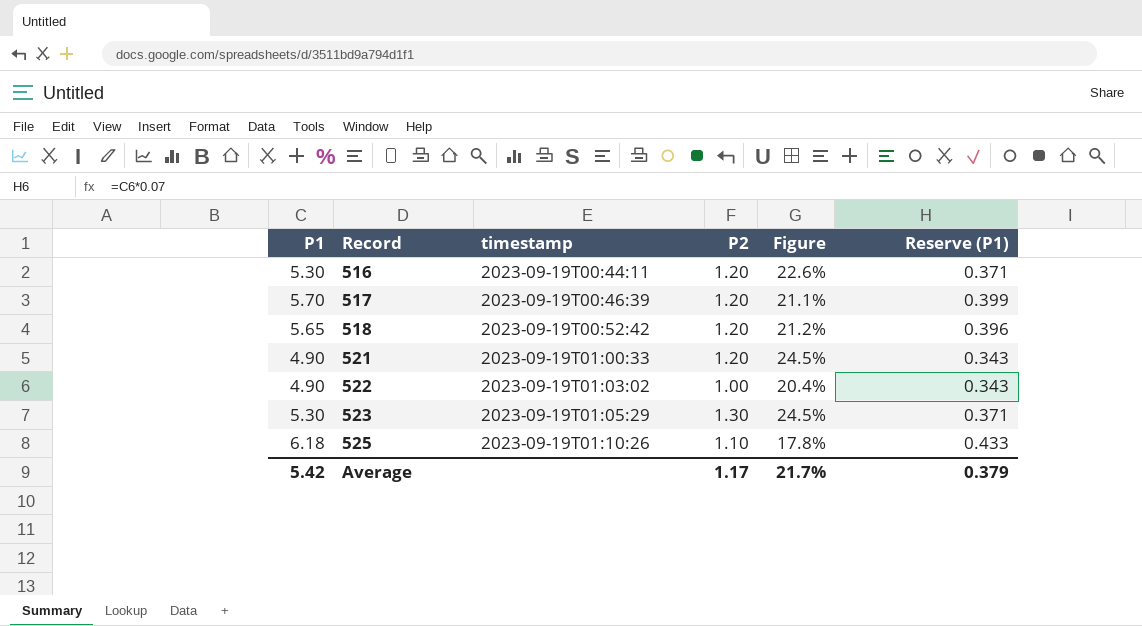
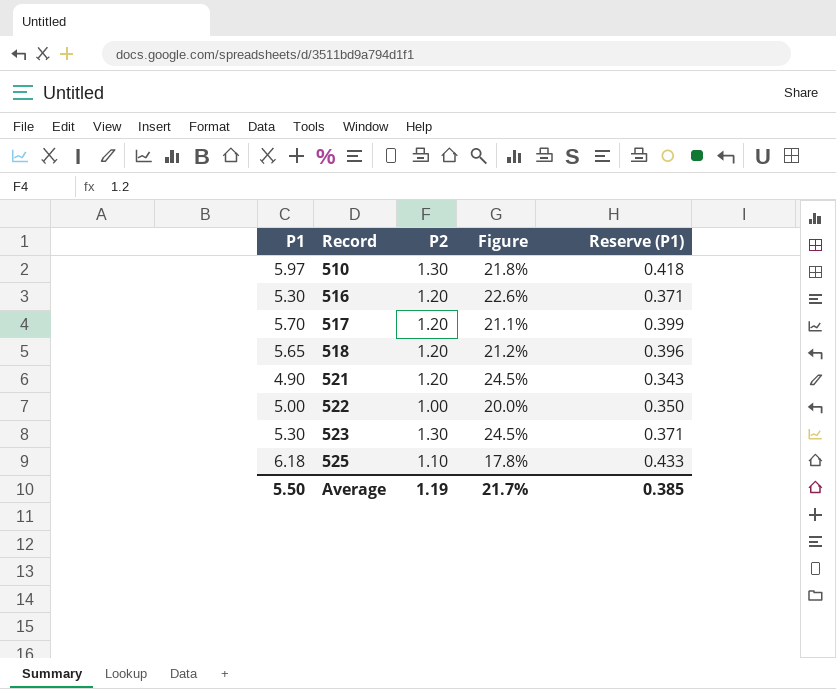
column timestamp | position: 3 -> none
row 510: none -> 5.97 | 1.30 | 21.8% | 0.418
522 | P1: 4.90 -> 5.00
522 | Figure: 20.4% -> 20.0%
522 | Reserve (P1): 0.343 -> 0.350
Average | P1: 5.42 -> 5.50
Average | P2: 1.17 -> 1.19
Average | Reserve (P1): 0.379 -> 0.385

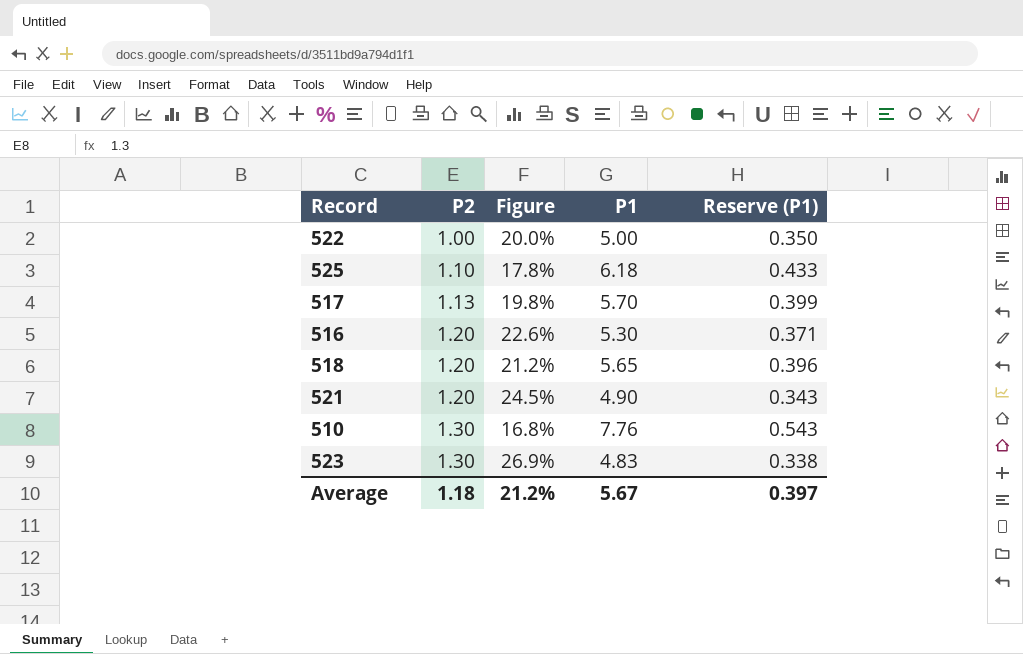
row order: Record ascending -> P2 ascending
column P1 | position: 1 -> 4
517 | P2: 1.20 -> 1.13
517 | Figure: 21.1% -> 19.8%
510 | Figure: 21.8% -> 16.8%
510 | P1: 5.97 -> 7.76
510 | Reserve (P1): 0.418 -> 0.543
523 | Figure: 24.5% -> 26.9%
523 | P1: 5.30 -> 4.83
523 | Reserve (P1): 0.371 -> 0.338
Average | P2: 1.19 -> 1.18
Average | Figure: 21.7% -> 21.2%
Average | P1: 5.50 -> 5.67
Average | Reserve (P1): 0.385 -> 0.397

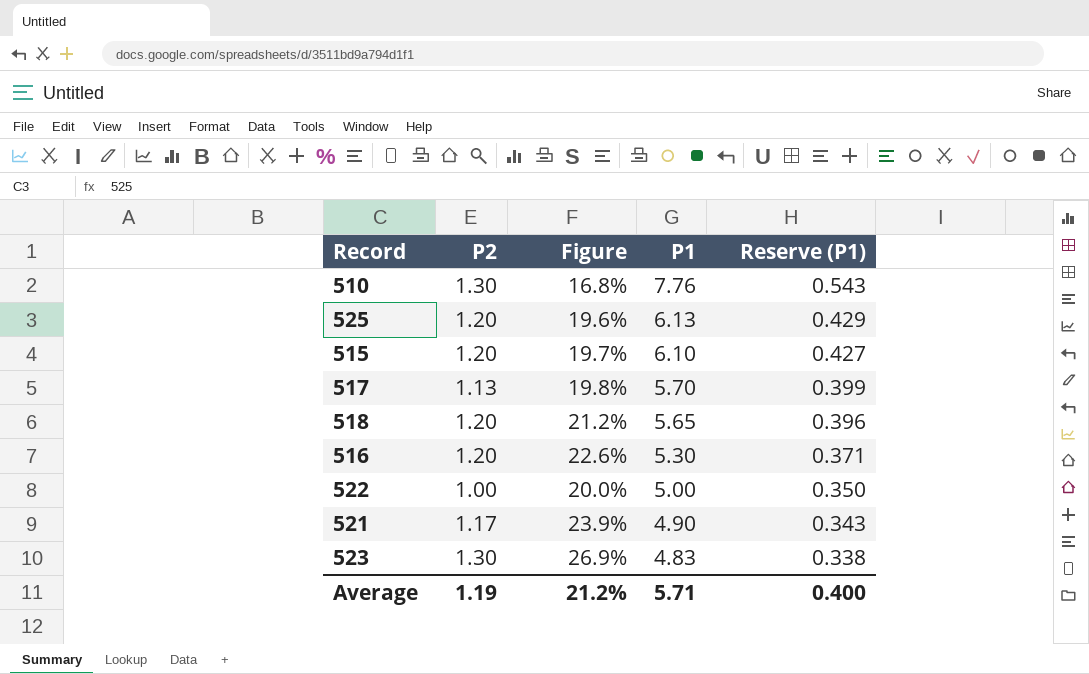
row order: P2 ascending -> P1 descending
525 | P2: 1.10 -> 1.20
525 | Figure: 17.8% -> 19.6%
525 | P1: 6.18 -> 6.13
525 | Reserve (P1): 0.433 -> 0.429
row 515: none -> 1.20 | 19.7% | 6.10 | 0.427
521 | P2: 1.20 -> 1.17
521 | Figure: 24.5% -> 23.9%
Average | P2: 1.18 -> 1.19
Average | P1: 5.67 -> 5.71
Average | Reserve (P1): 0.397 -> 0.400

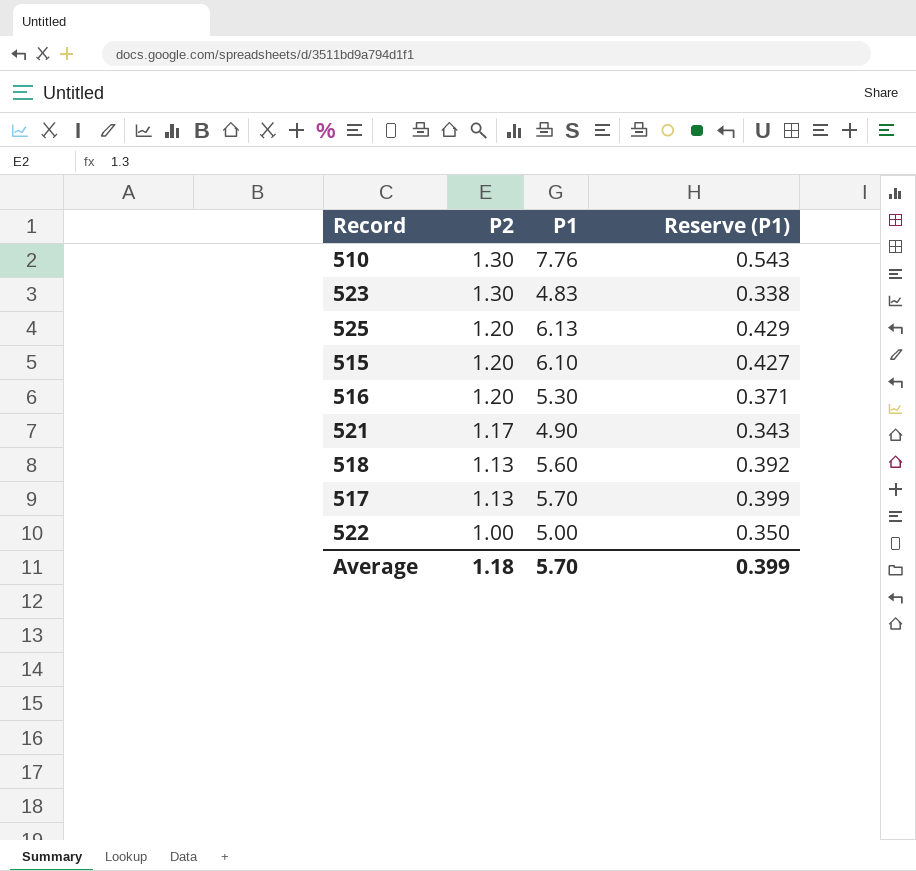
row order: P1 descending -> P2 descending
column Figure | formula: [P2] / [P1] -> none
518 | P2: 1.20 -> 1.13
518 | P1: 5.65 -> 5.60
518 | Reserve (P1): 0.396 -> 0.392
Average | P2: 1.19 -> 1.18
Average | P1: 5.71 -> 5.70
Average | Reserve (P1): 0.400 -> 0.399

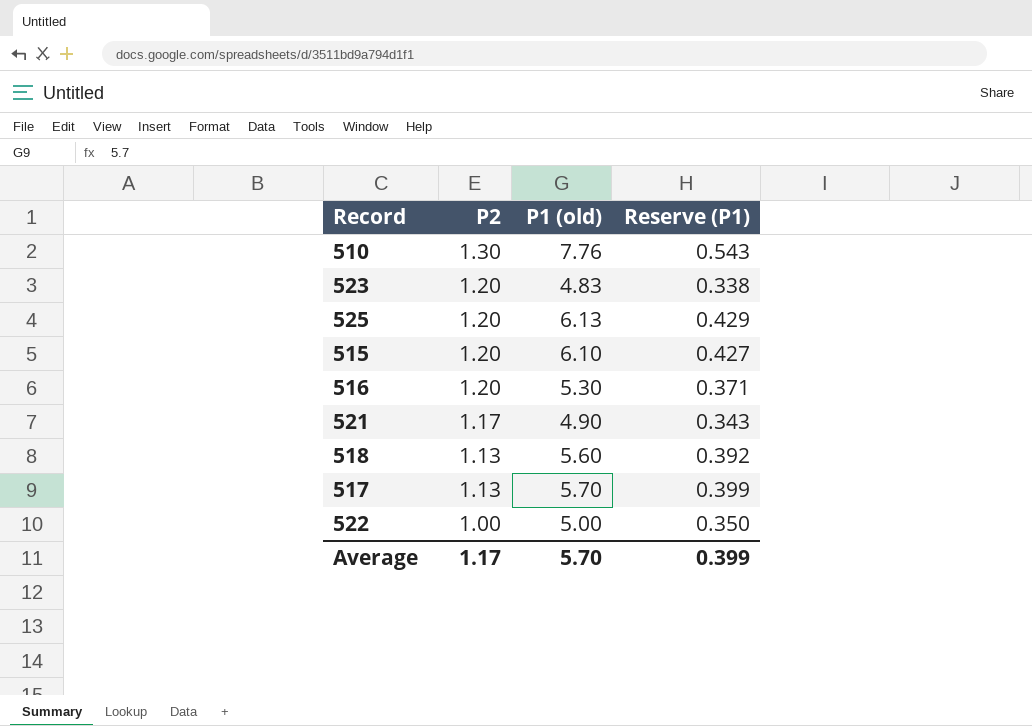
column name: P1 -> P1 (old)
523 | P2: 1.30 -> 1.20
Average | P2: 1.18 -> 1.17

